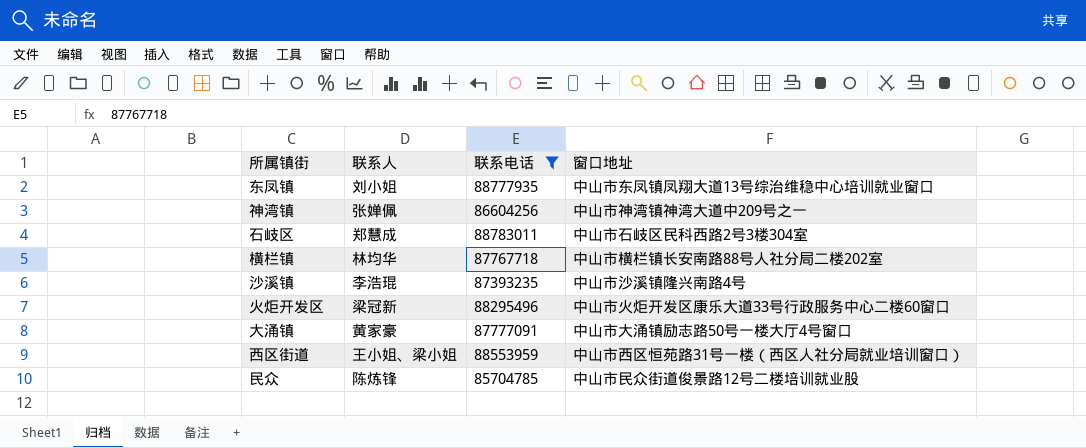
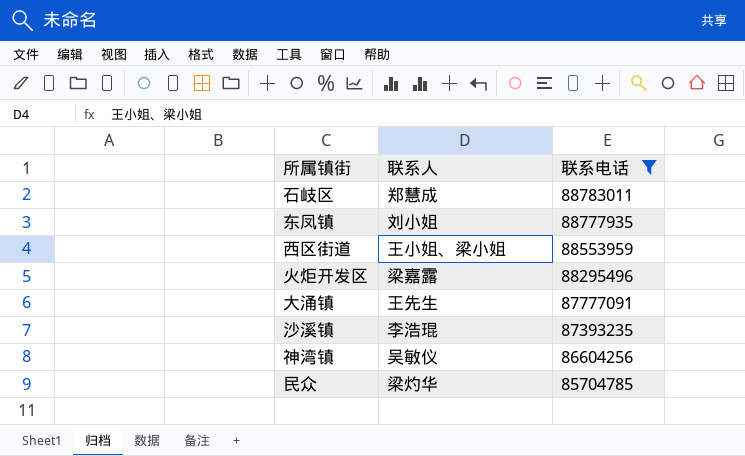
row order: none -> 联系电话 descending
column 窗口地址 | position: 4 -> none
row 横栏镇: 林均华 | 87767718 | 中山市横栏镇长安南路88号人社分局二楼202室 -> none
火炬开发区 | 联系人: 梁冠新 -> 梁嘉露
大涌镇 | 联系人: 黄家豪 -> 王先生
神湾镇 | 联系人: 张婵佩 -> 吴敏仪
民众 | 联系人: 陈炼锋 -> 梁灼华

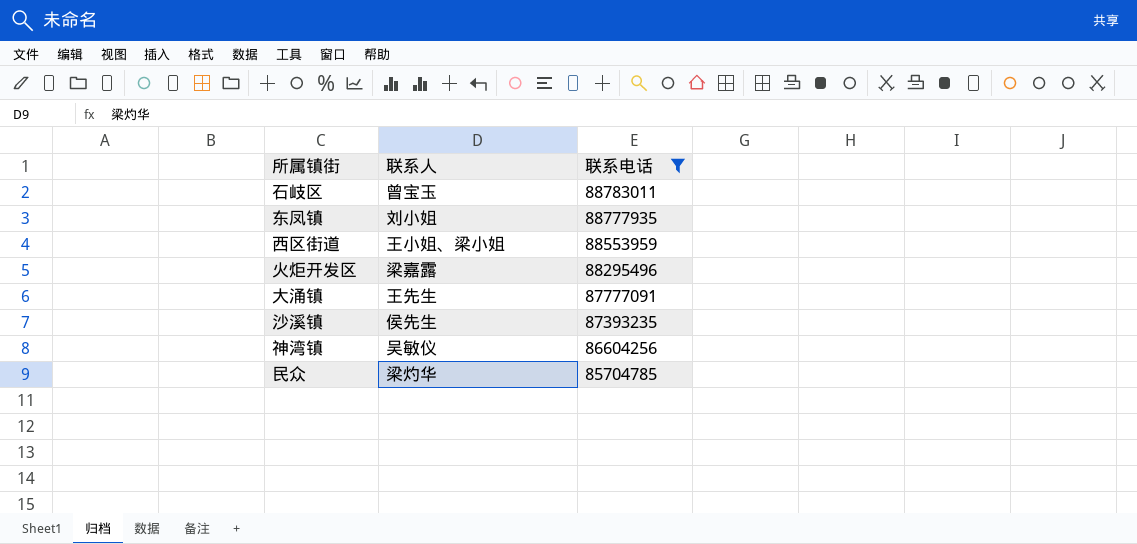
石岐区 | 联系人: 郑慧成 -> 曾宝玉
沙溪镇 | 联系人: 李浩琨 -> 侯先生

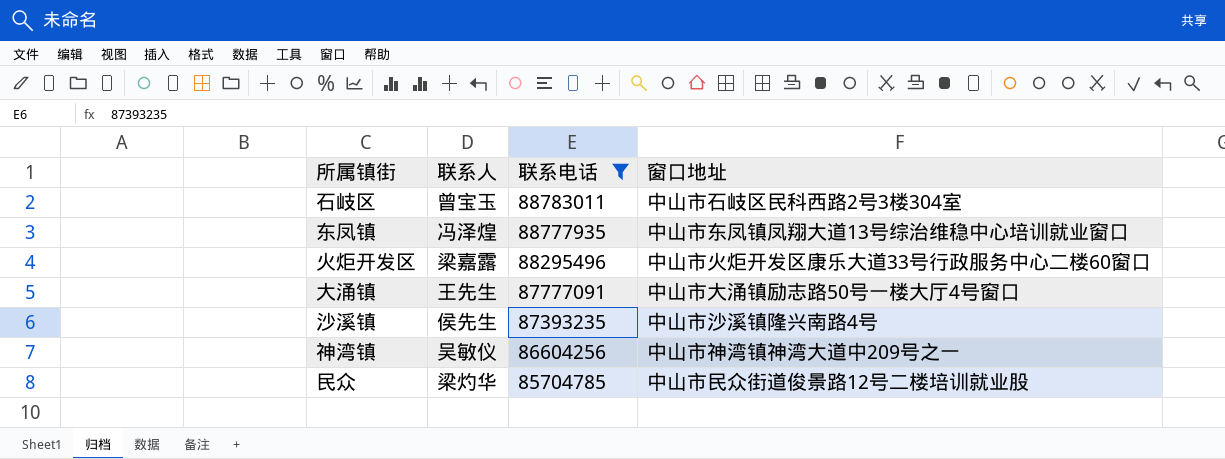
column 窗口地址 | position: none -> 4
row 西区街道: 王小姐、梁小姐 | 88553959 -> none
东凤镇 | 联系人: 刘小姐 -> 冯泽煌

